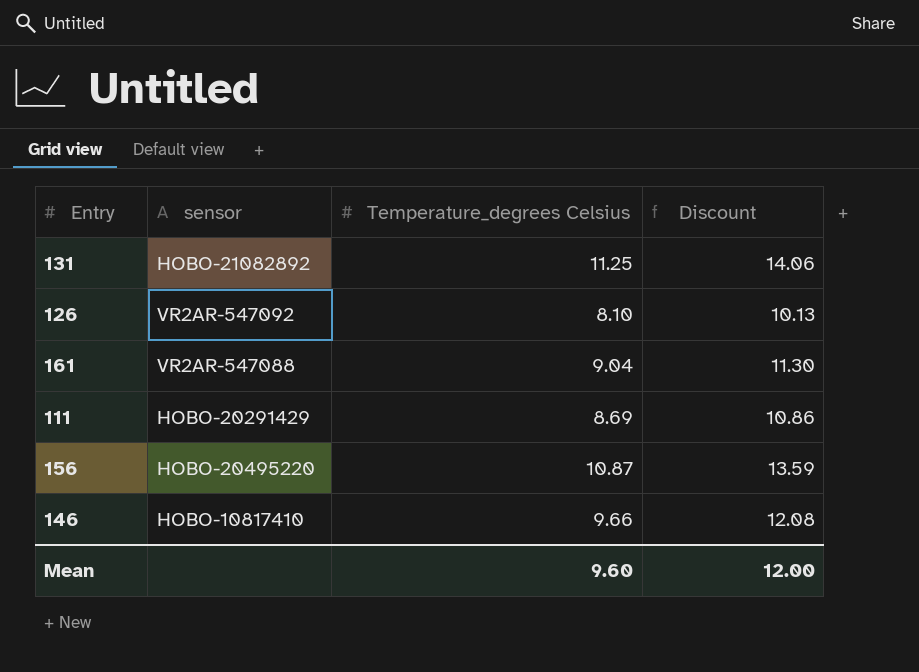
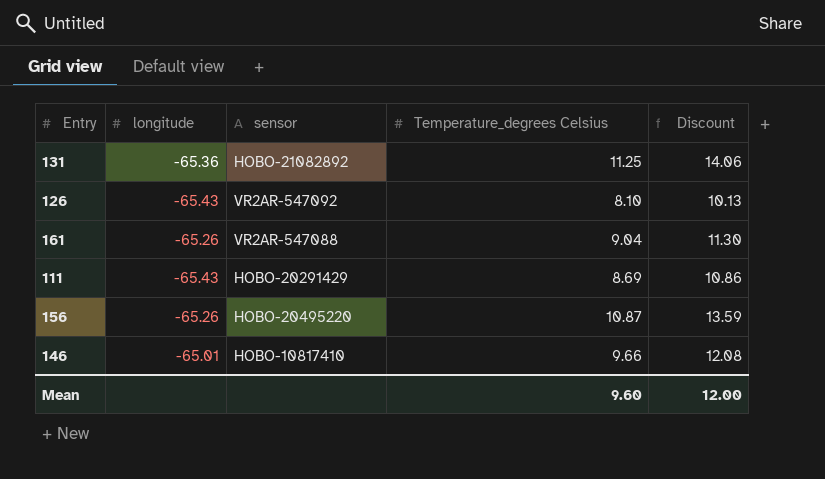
column longitude | position: none -> 2

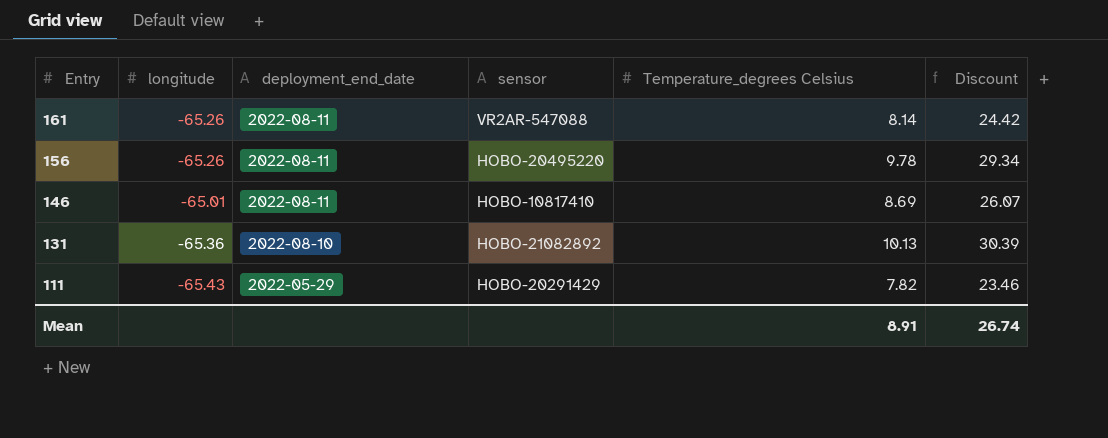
row order: none -> Entry descending
column deployment_end_date | position: none -> 3
column Discount | formula: [Temperature_degrees Celsius] * 1.25 -> [Temperature_degrees Celsius] * 3
row 126: -65.43 | VR2AR-547092 | 8.10 | 10.13 -> none
161 | Temperature_degrees Celsius: 9.04 -> 8.14
156 | Temperature_degrees Celsius: 10.87 -> 9.78
146 | Temperature_degrees Celsius: 9.66 -> 8.69
131 | Temperature_degrees Celsius: 11.25 -> 10.13
111 | Temperature_degrees Celsius: 8.69 -> 7.82
Mean | Temperature_degrees Celsius: 9.60 -> 8.91
Mean | Discount: 12.00 -> 26.74

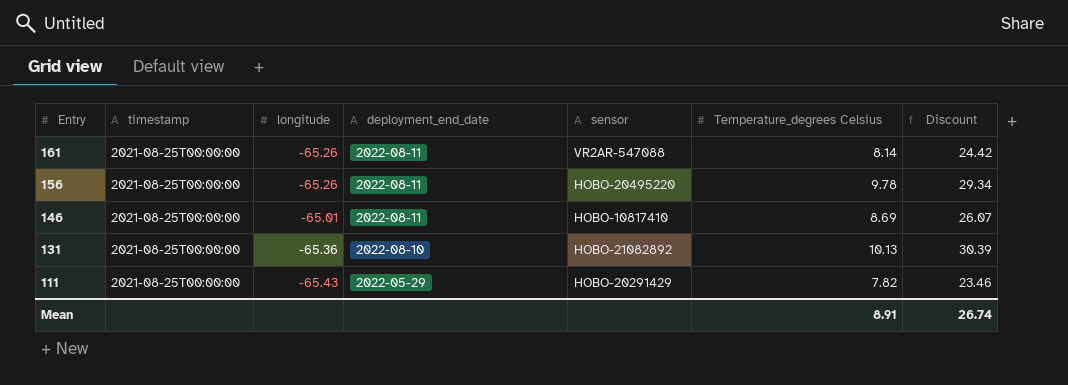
column timestamp | position: none -> 2

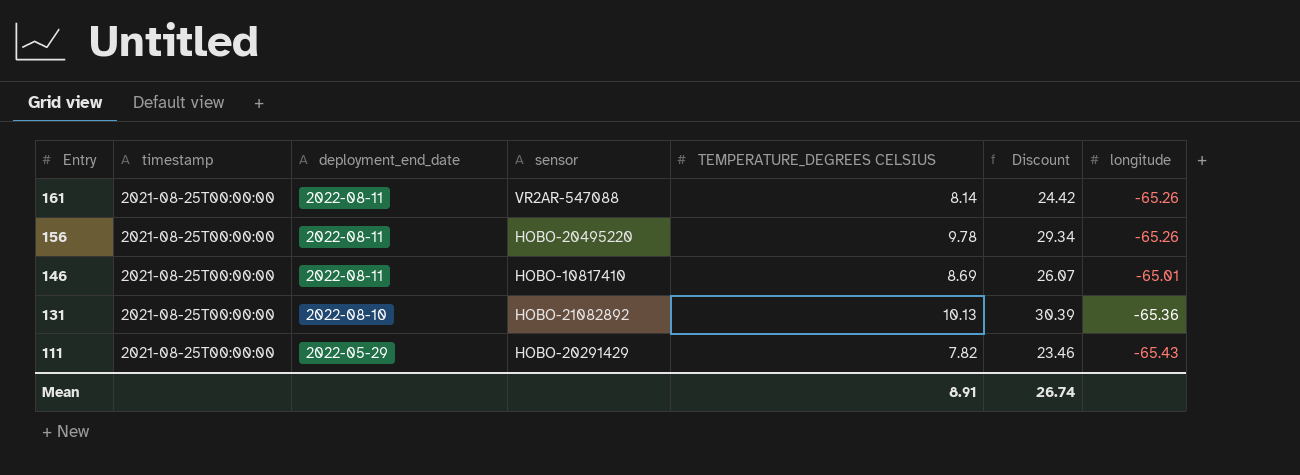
column name: Temperature_degrees Celsius -> TEMPERATURE_DEGREES CELSIUS
column longitude | position: 3 -> 7

